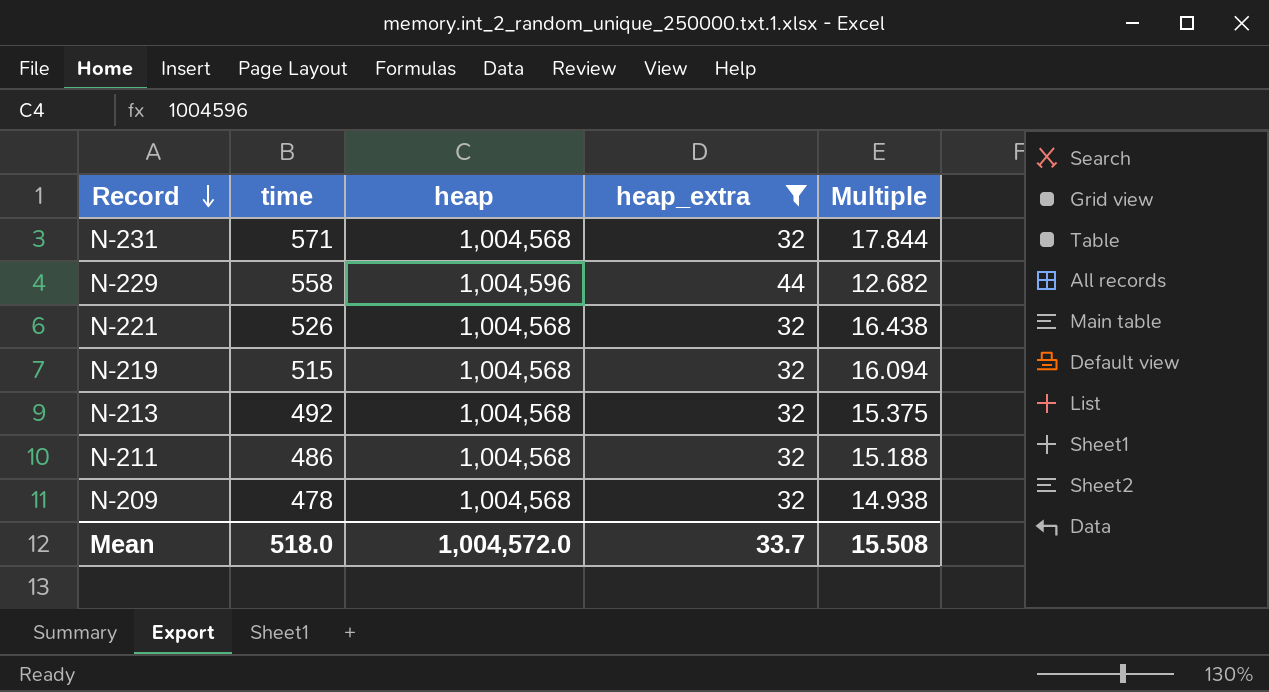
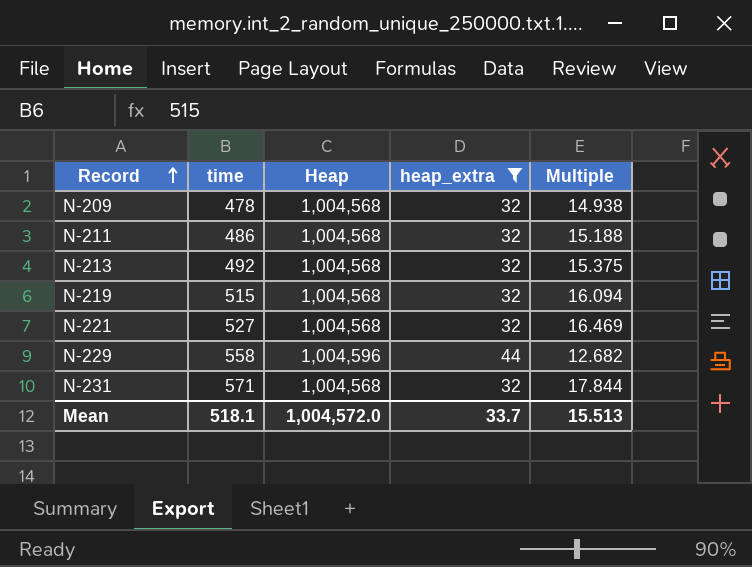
row order: Record descending -> Record ascending
column name: heap -> Heap
N-221 | time: 526 -> 527
N-221 | Multiple: 16.438 -> 16.469
Mean | time: 518.0 -> 518.1
Mean | Multiple: 15.508 -> 15.513

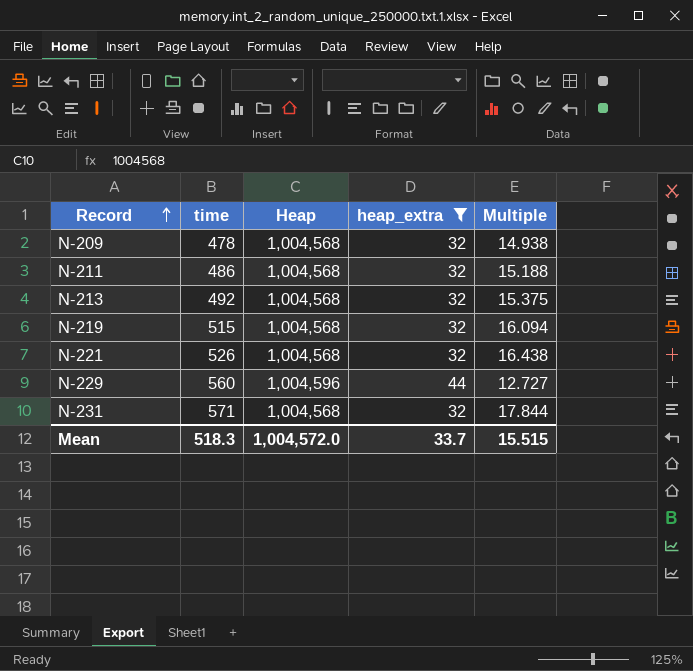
N-221 | time: 527 -> 526
N-221 | Multiple: 16.469 -> 16.438
N-229 | time: 558 -> 560
N-229 | Multiple: 12.682 -> 12.727
Mean | time: 518.1 -> 518.3
Mean | Multiple: 15.513 -> 15.515

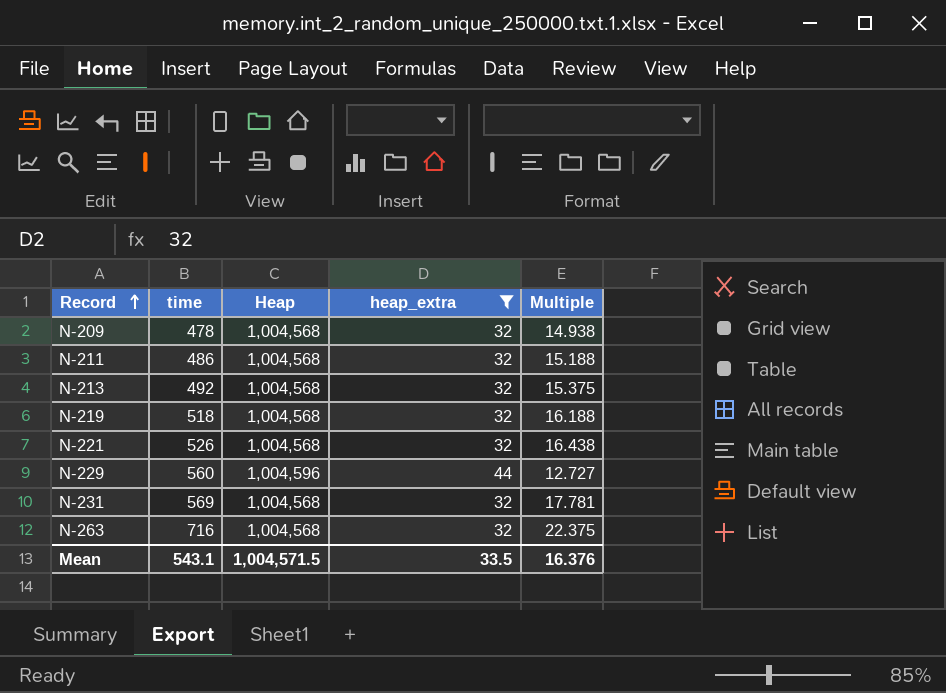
N-219 | time: 515 -> 518
N-219 | Multiple: 16.094 -> 16.188
N-231 | time: 571 -> 569
N-231 | Multiple: 17.844 -> 17.781
row N-263: none -> 716 | 1,004,568 | 32 | 22.375
Mean | time: 518.3 -> 543.1
Mean | Heap: 1,004,572.0 -> 1,004,571.5
Mean | heap_extra: 33.7 -> 33.5
Mean | Multiple: 15.515 -> 16.376

